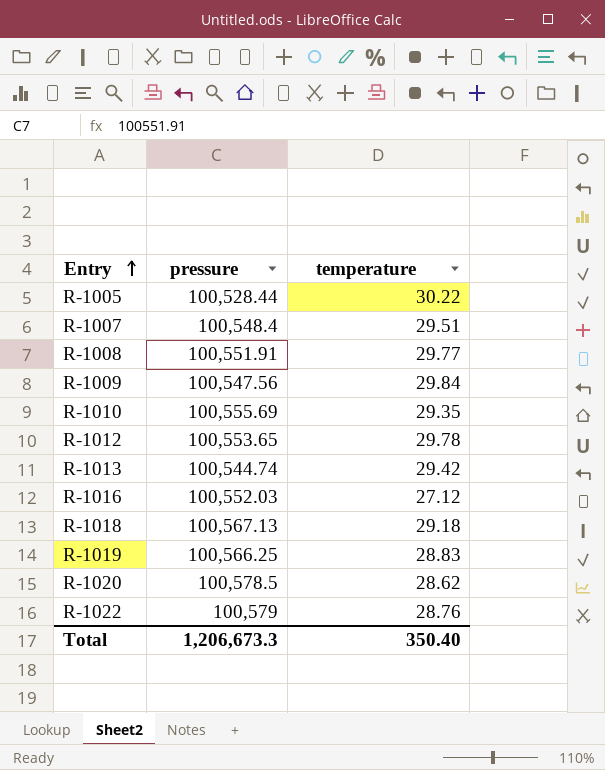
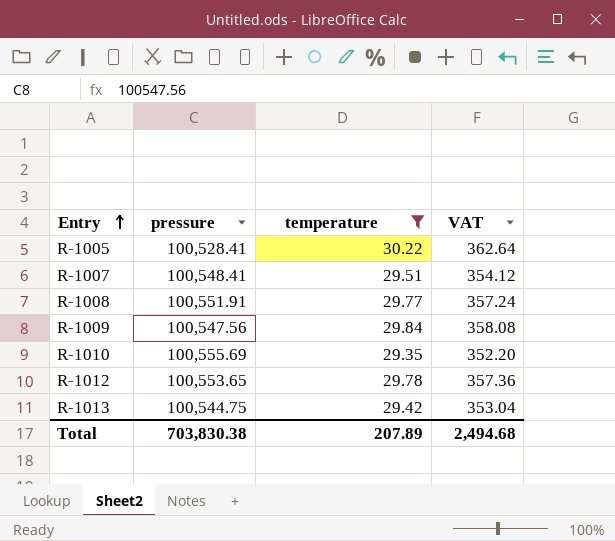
filter: none -> temperature >= 29.35
column VAT | formula: none -> [temperature] * 12
R-1005 | pressure: 100,528.44 -> 100,528.41
R-1007 | pressure: 100,548.4 -> 100,548.41
R-1013 | pressure: 100,544.74 -> 100,544.75
Total | pressure: 1,206,673.3 -> 703,830.38
Total | temperature: 350.40 -> 207.89

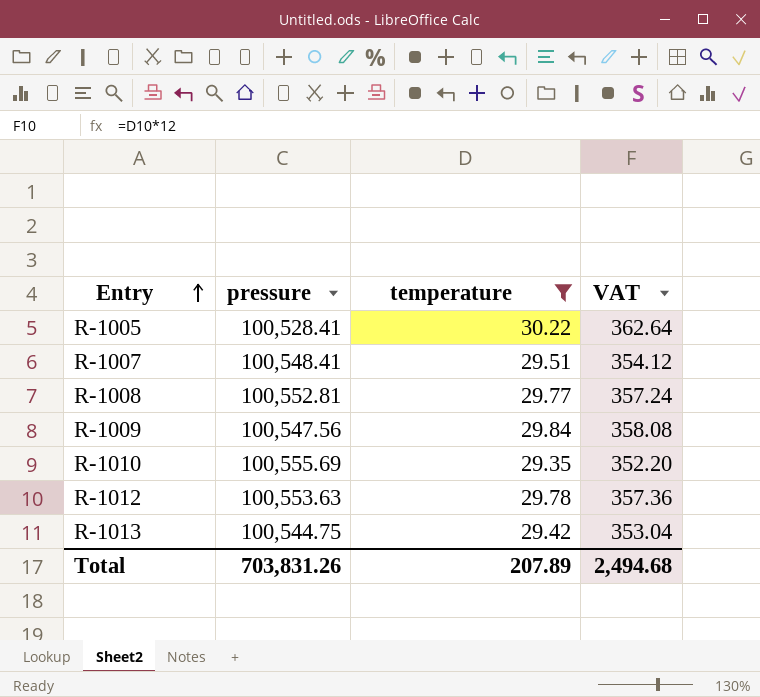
R-1008 | pressure: 100,551.91 -> 100,552.81
R-1012 | pressure: 100,553.65 -> 100,553.63
Total | pressure: 703,830.38 -> 703,831.26

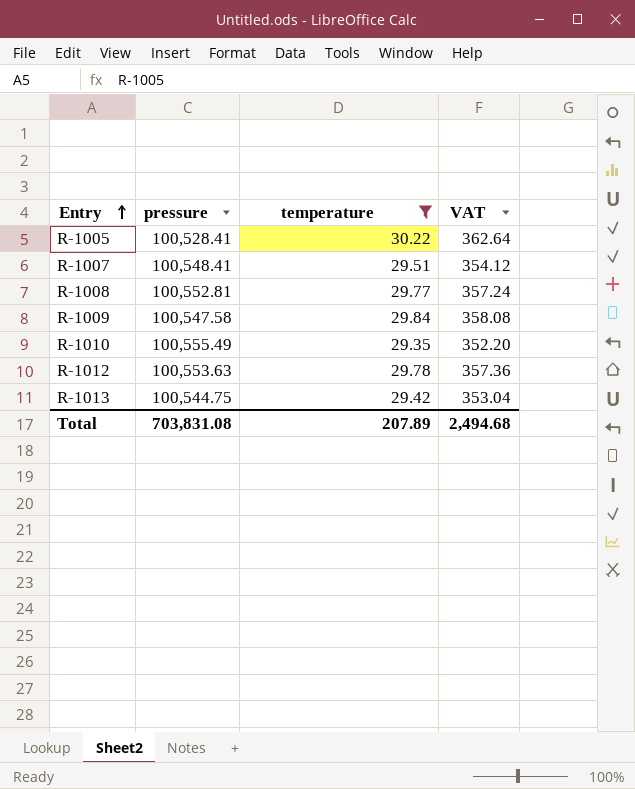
R-1009 | pressure: 100,547.56 -> 100,547.58
R-1010 | pressure: 100,555.69 -> 100,555.49
Total | pressure: 703,831.26 -> 703,831.08

